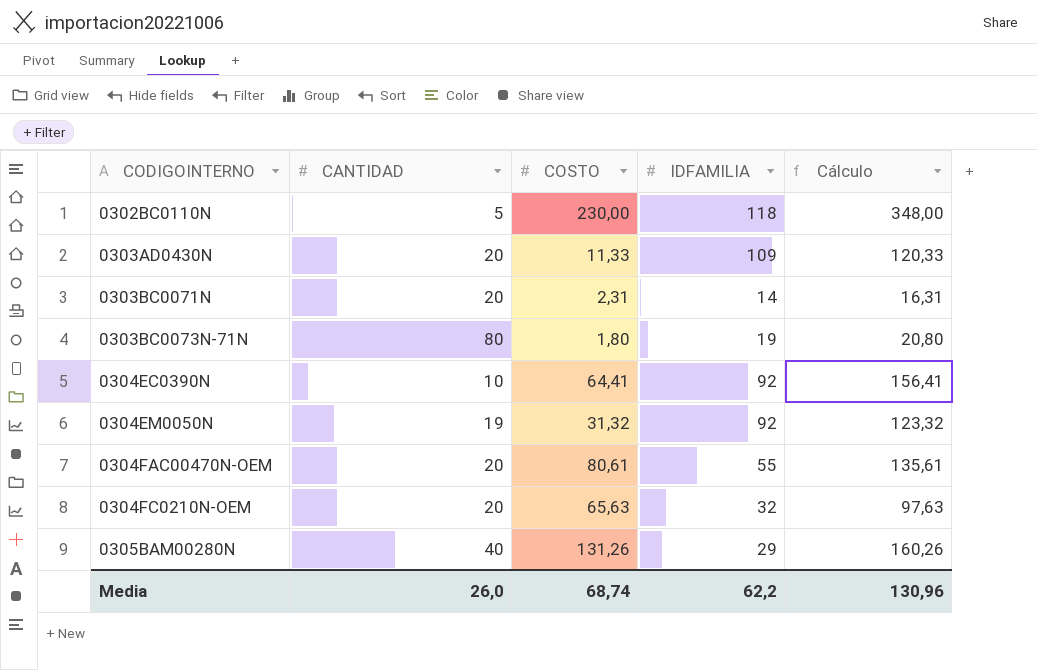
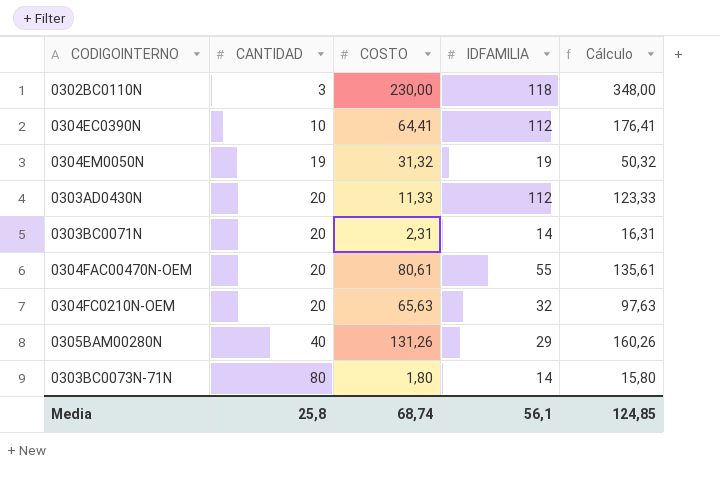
row order: CODIGOINTERNO ascending -> CANTIDAD ascending
0302BC0110N | CANTIDAD: 5 -> 3
0304EC0390N | IDFAMILIA: 92 -> 112
0304EC0390N | Cálculo: 156,41 -> 176,41
0304EM0050N | IDFAMILIA: 92 -> 19
0304EM0050N | Cálculo: 123,32 -> 50,32
0303AD0430N | IDFAMILIA: 109 -> 112
0303AD0430N | Cálculo: 120,33 -> 123,33
0303BC0073N-71N | IDFAMILIA: 19 -> 14
0303BC0073N-71N | Cálculo: 20,80 -> 15,80
Media | CANTIDAD: 26,0 -> 25,8
Media | IDFAMILIA: 62,2 -> 56,1
Media | Cálculo: 130,96 -> 124,85

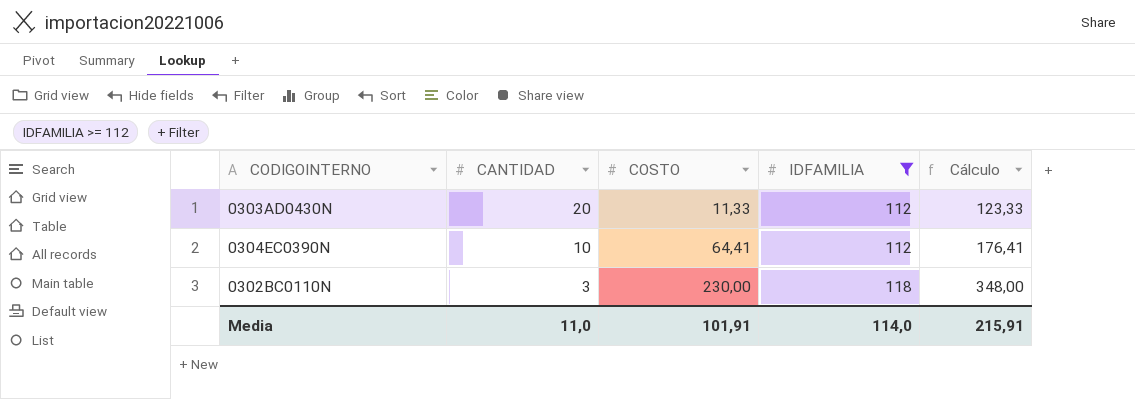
filter: none -> IDFAMILIA >= 112
row order: CANTIDAD ascending -> CANTIDAD descending
Media | CANTIDAD: 25,8 -> 11,0
Media | COSTO: 68,74 -> 101,91
Media | IDFAMILIA: 56,1 -> 114,0
Media | Cálculo: 124,85 -> 215,91

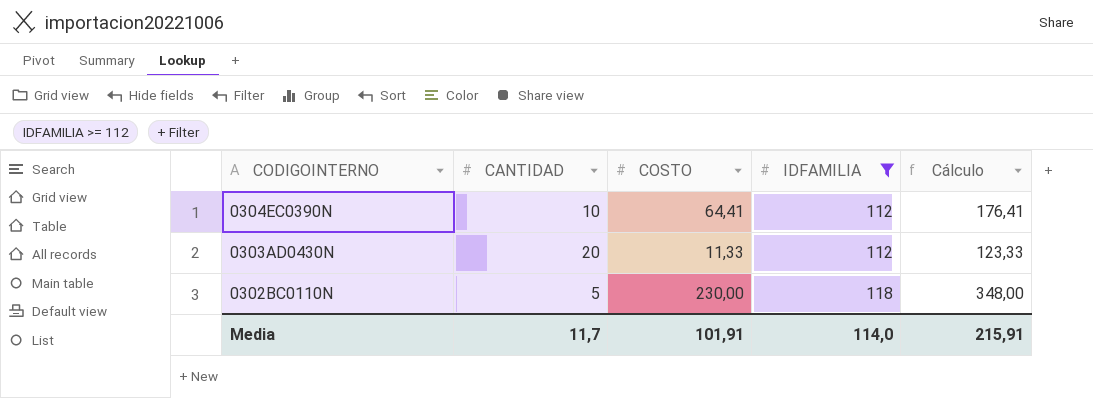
row order: CANTIDAD descending -> CODIGOINTERNO descending
0302BC0110N | CANTIDAD: 3 -> 5
Media | CANTIDAD: 11,0 -> 11,7

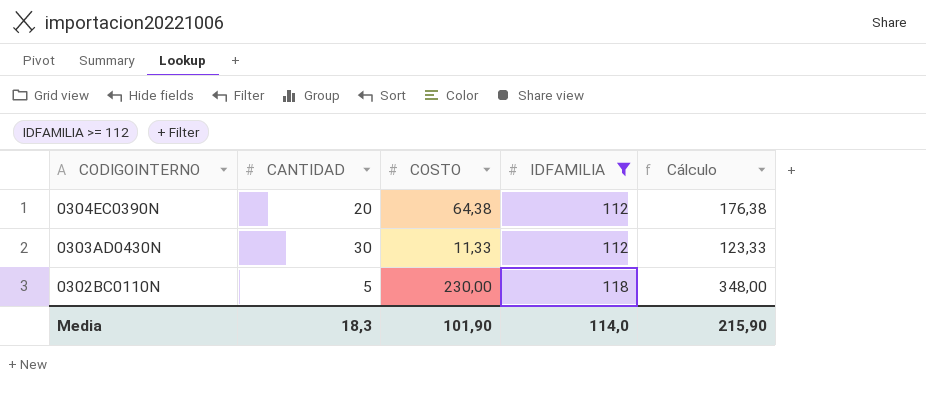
0304EC0390N | CANTIDAD: 10 -> 20
0304EC0390N | COSTO: 64,41 -> 64,38
0304EC0390N | Cálculo: 176,41 -> 176,38
0303AD0430N | CANTIDAD: 20 -> 30
Media | CANTIDAD: 11,7 -> 18,3
Media | COSTO: 101,91 -> 101,90
Media | Cálculo: 215,91 -> 215,90

